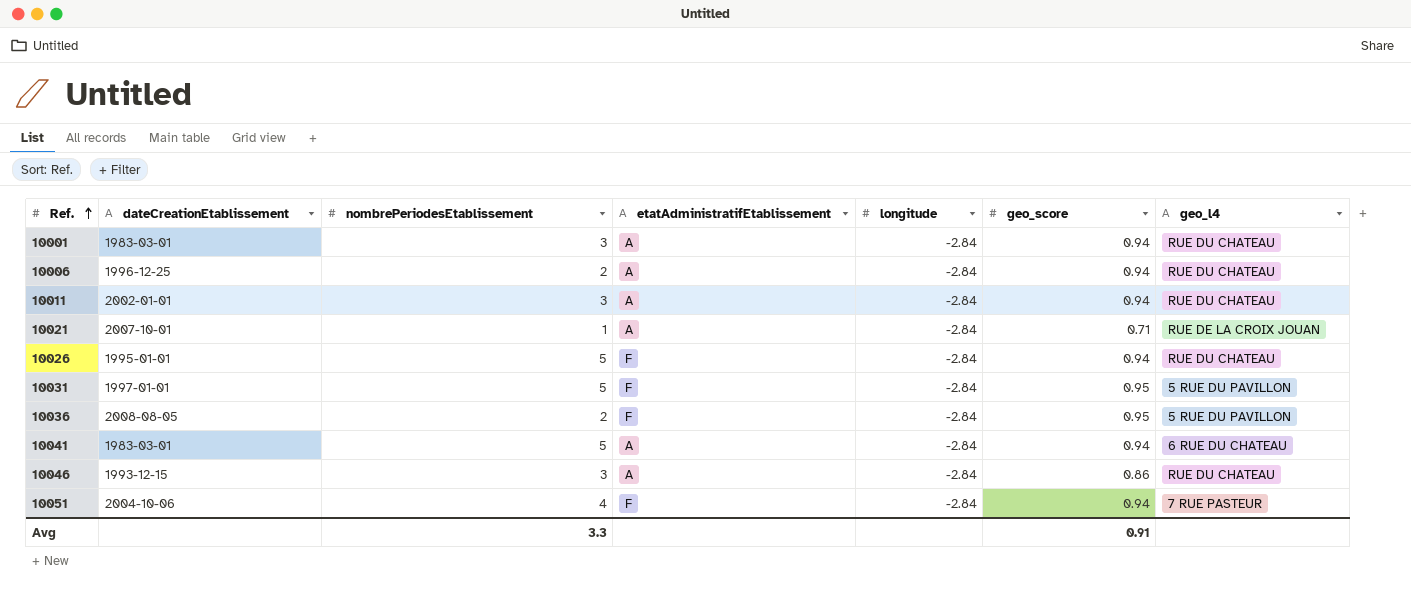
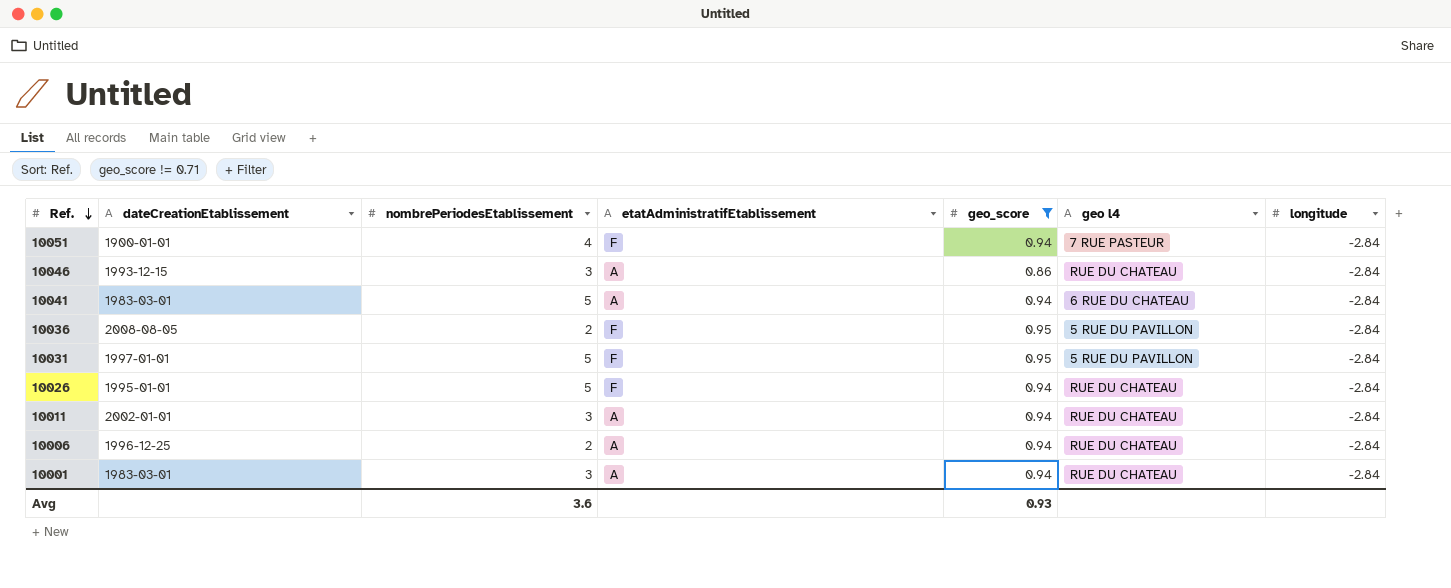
filter: none -> geo_score != 0.71
row order: Ref. ascending -> Ref. descending
column name: geo_l4 -> geo l4
column longitude | position: 5 -> 7
10051 | dateCreationEtablissement: 2004-10-06 -> 1900-01-01
Avg | nombrePeriodesEtablissement: 3.3 -> 3.6
Avg | geo_score: 0.91 -> 0.93

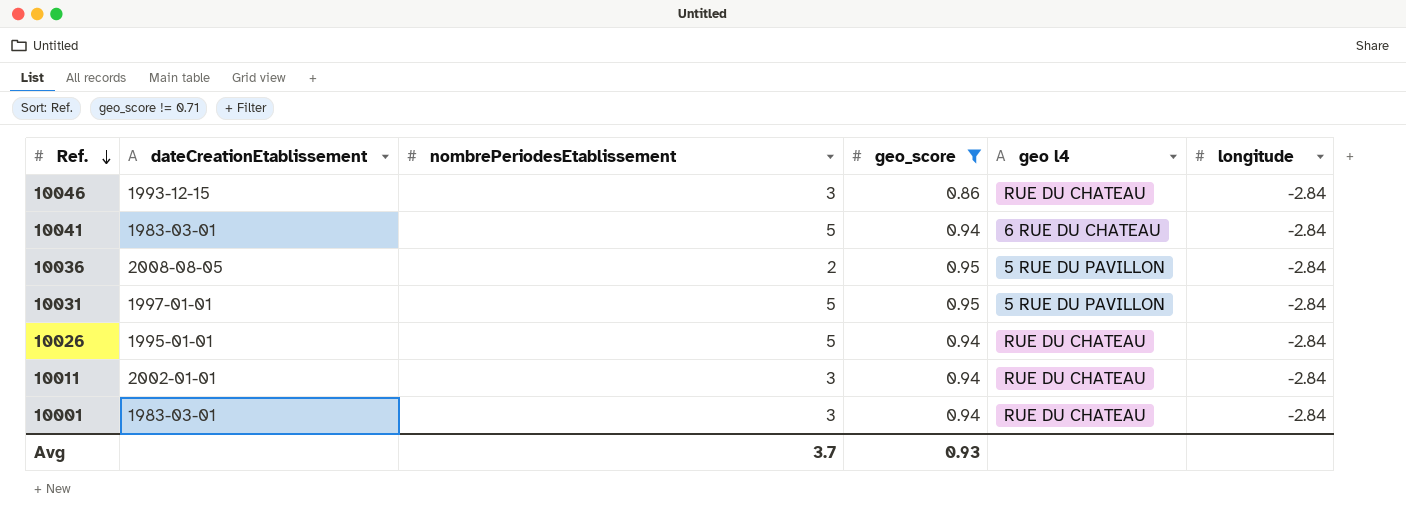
column etatAdministratifEtablissement | position: 4 -> none
row 10051: 1900-01-01 | 4 | F | 0.94 | 7 RUE PASTEUR | -2.84 -> none
row 10006: 1996-12-25 | 2 | A | 0.94 | RUE DU CHATEAU | -2.84 -> none
Avg | nombrePeriodesEtablissement: 3.6 -> 3.7

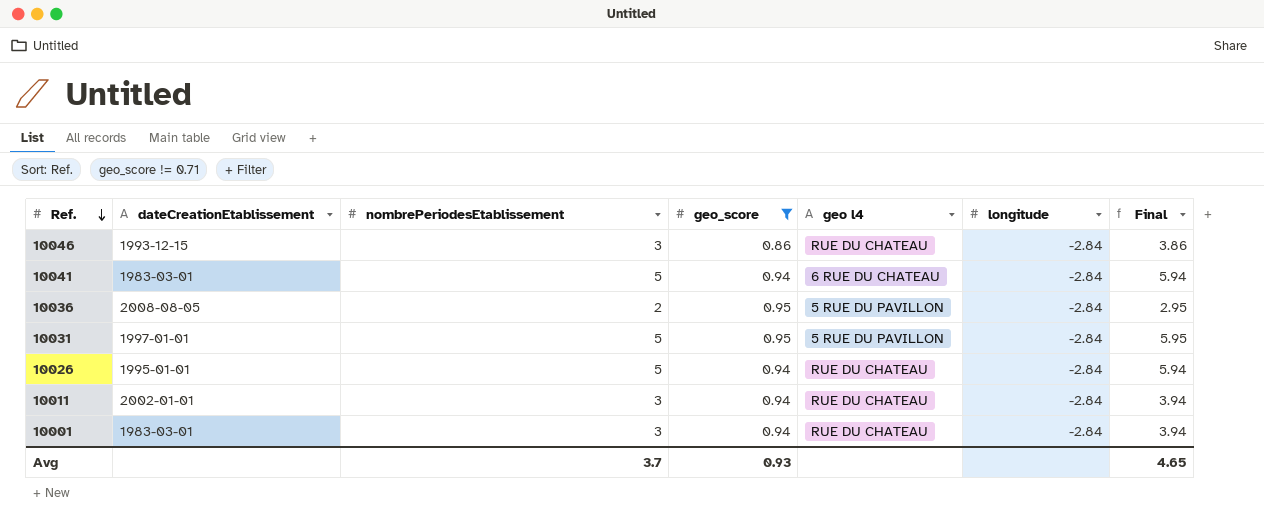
column Final | formula: none -> [nombrePeriodesEtablissement] + [geo_score]

